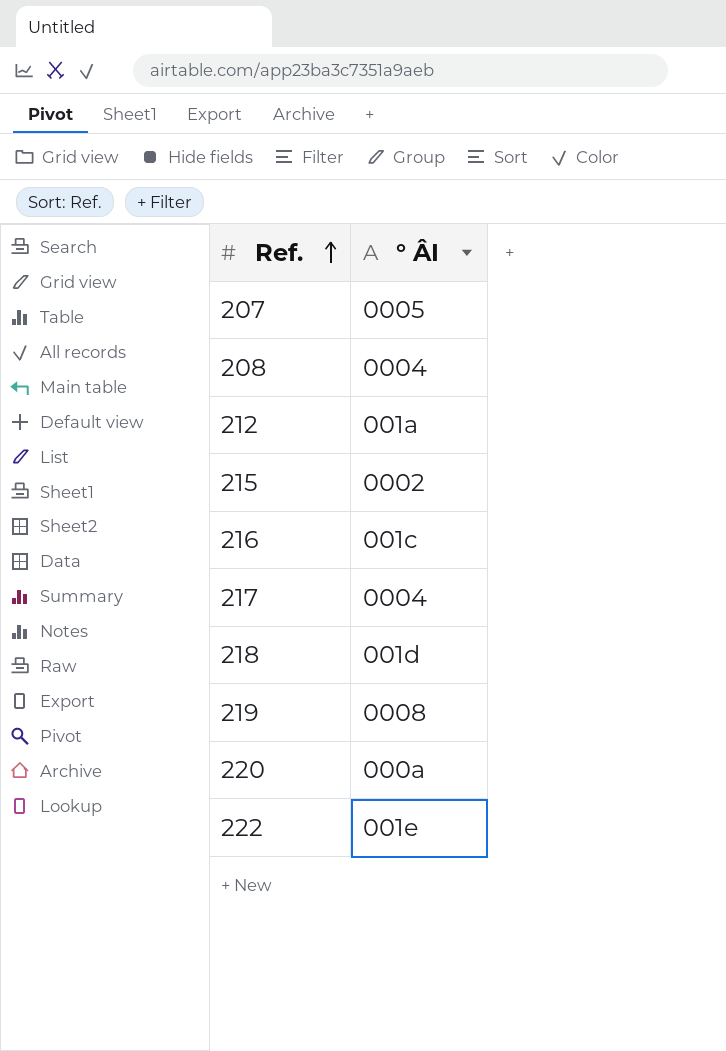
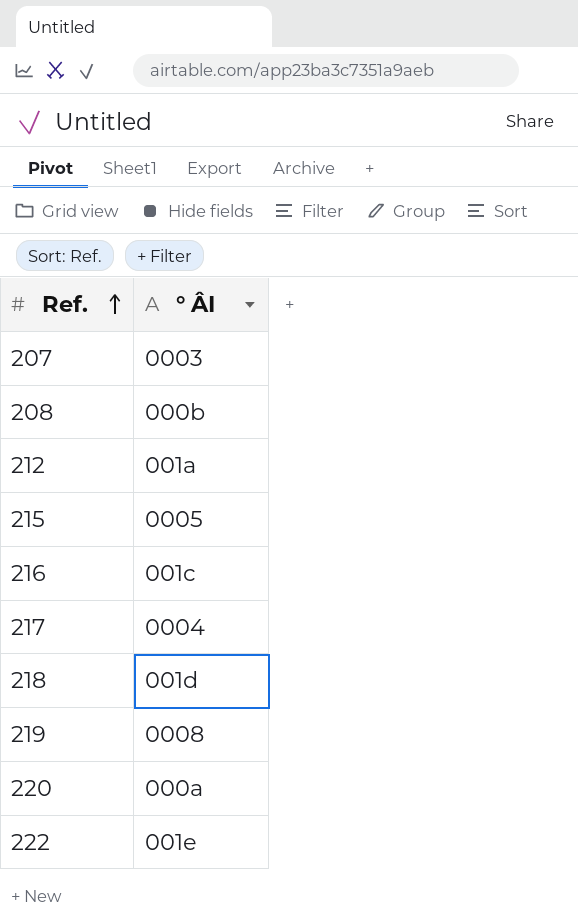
207 | ° ÂI: 0005 -> 0003
208 | ° ÂI: 0004 -> 000b
215 | ° ÂI: 0002 -> 0005

